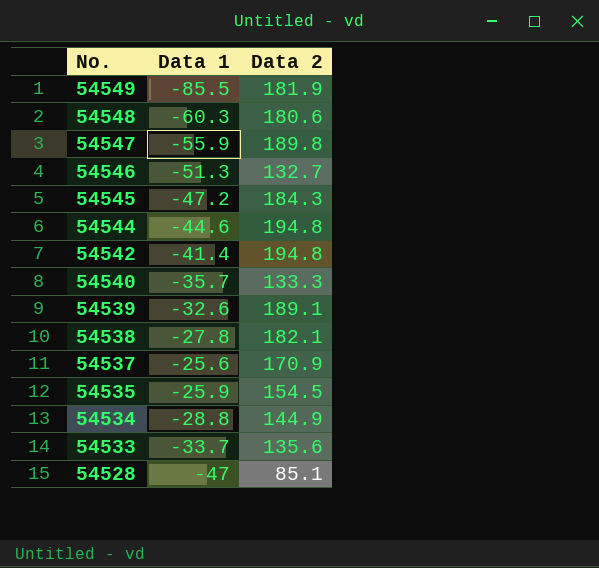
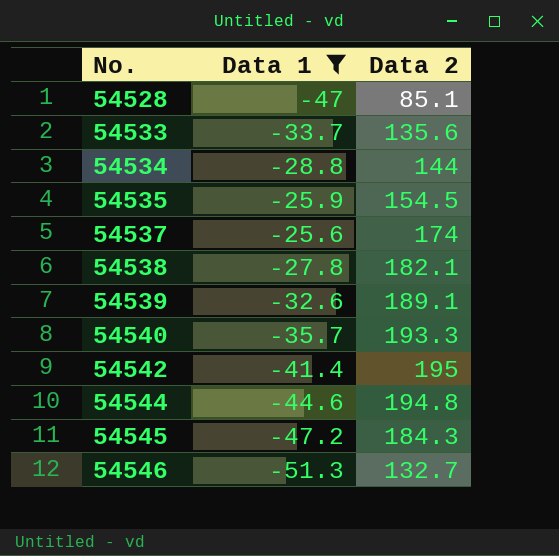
filter: none -> Data 1 >= -51.3
row order: No. descending -> No. ascending
54534 | Data 2: 144.9 -> 144
54537 | Data 2: 170.9 -> 174
54540 | Data 2: 133.3 -> 193.3
54542 | Data 2: 194.8 -> 195

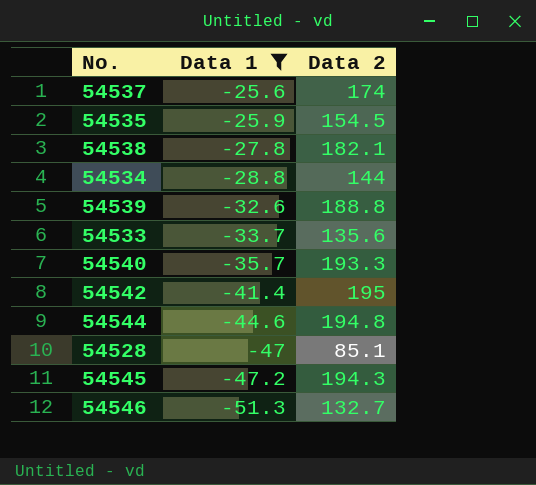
row order: No. ascending -> Data 1 descending
54539 | Data 2: 189.1 -> 188.8
54545 | Data 2: 184.3 -> 194.3

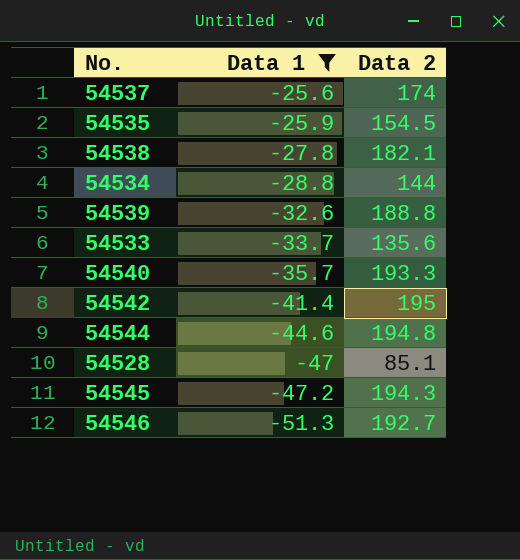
54546 | Data 2: 132.7 -> 192.7

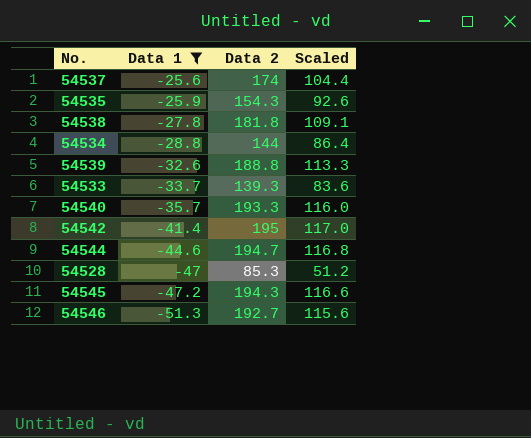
column Scaled | formula: none -> [Data 2] * 0.6
54535 | Data 2: 154.5 -> 154.3
54538 | Data 2: 182.1 -> 181.8
54533 | Data 2: 135.6 -> 139.3
54544 | Data 2: 194.8 -> 194.7
54528 | Data 2: 85.1 -> 85.3

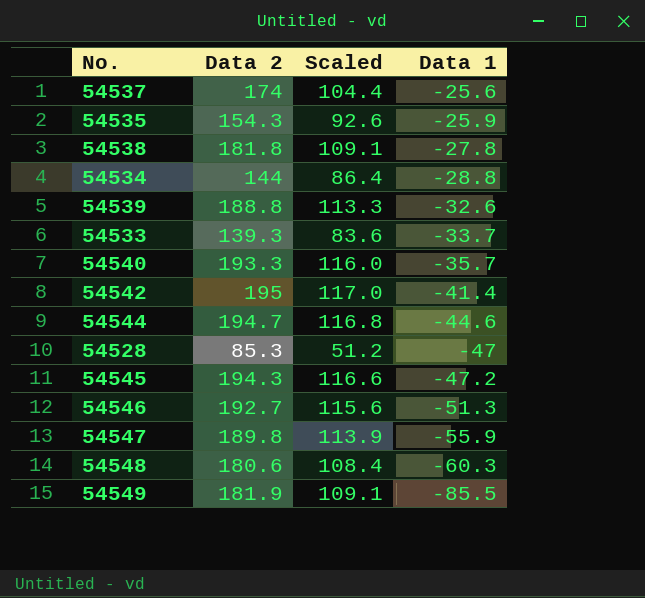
filter: Data 1 >= -51.3 -> none
column Data 1 | position: 2 -> 4

